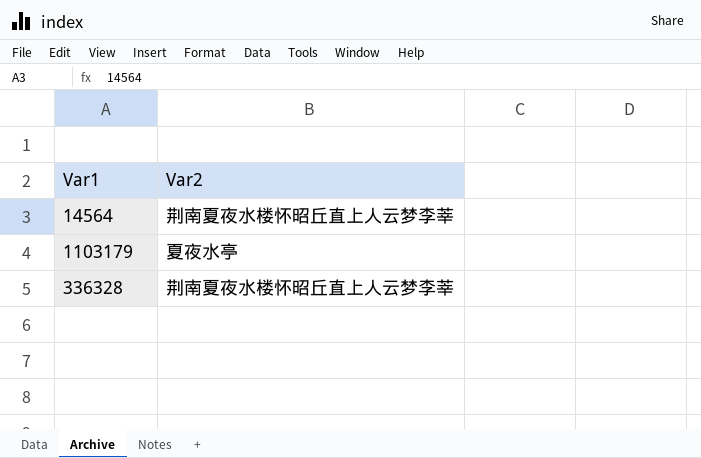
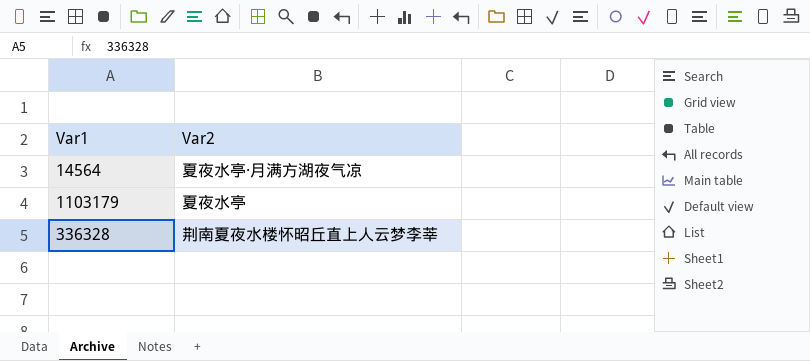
14564 | Var2: 荆南夏夜水楼怀昭丘直上人云梦李莘 -> 夏夜水亭·月满方湖夜气凉

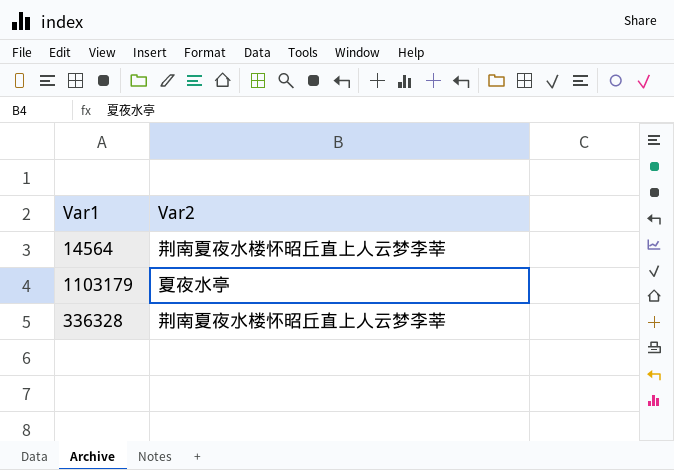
14564 | Var2: 夏夜水亭·月满方湖夜气凉 -> 荆南夏夜水楼怀昭丘直上人云梦李莘

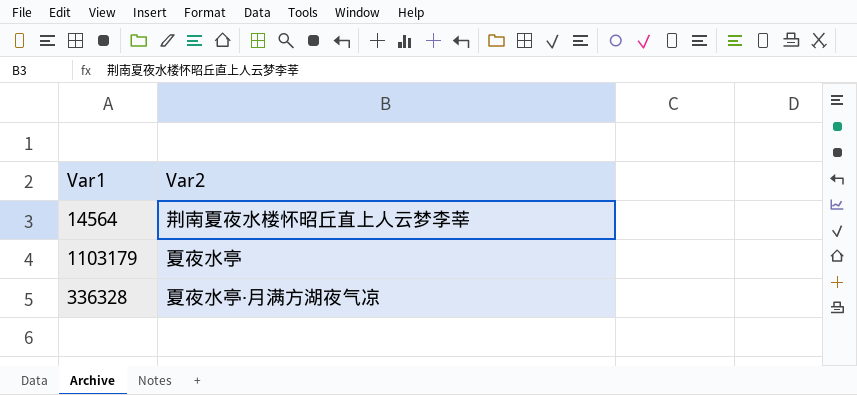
336328 | Var2: 荆南夏夜水楼怀昭丘直上人云梦李莘 -> 夏夜水亭·月满方湖夜气凉

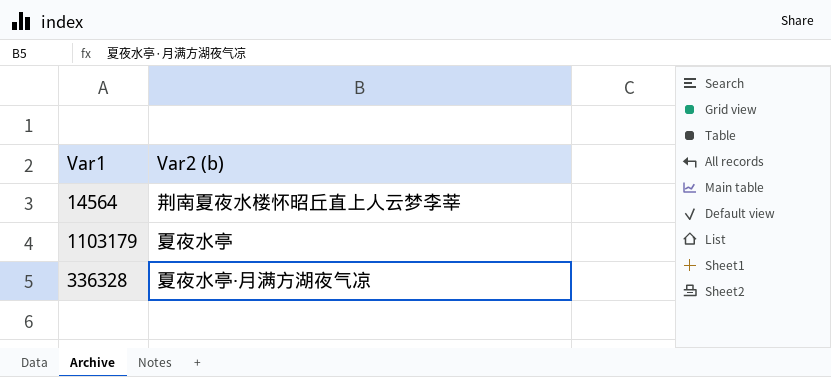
column name: Var2 -> Var2 (b)

